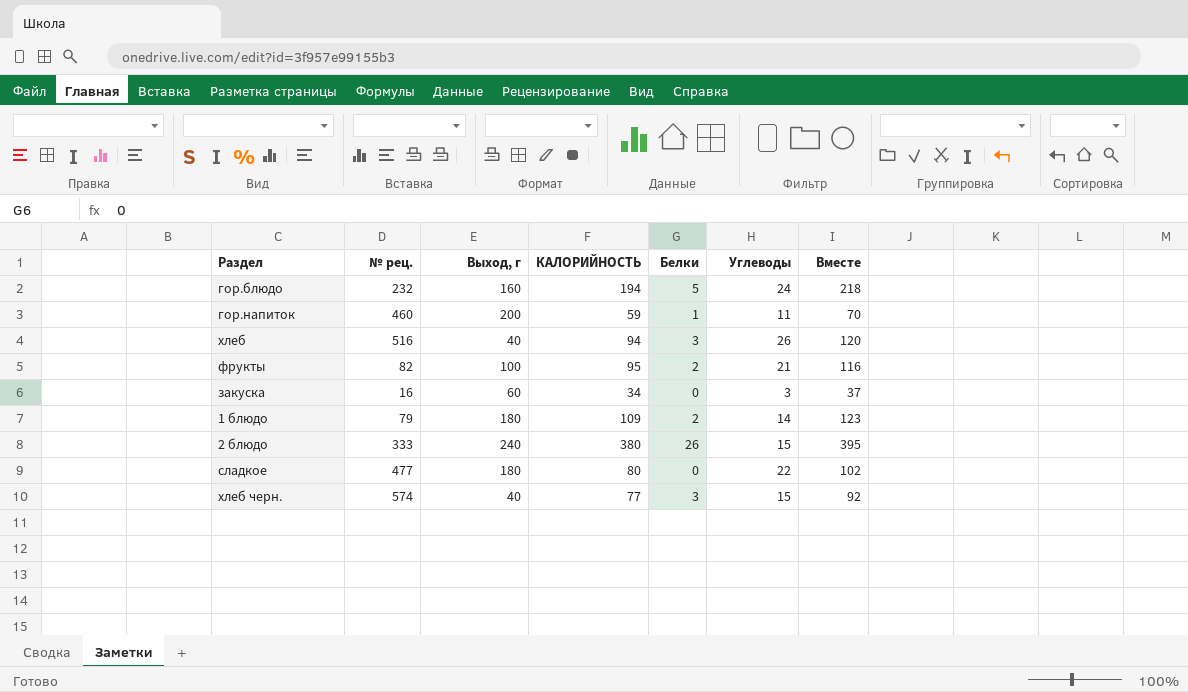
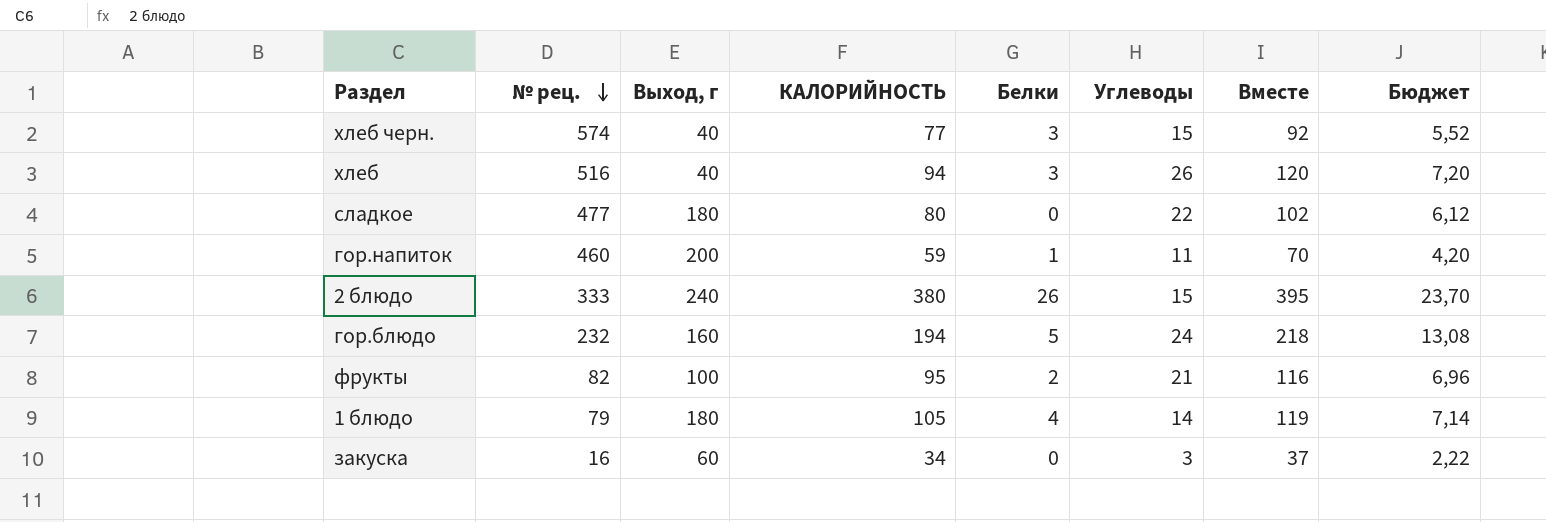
row order: none -> № рец. descending
column Бюджет | formula: none -> [Вместе] * 0,06
1 блюдо | КАЛОРИЙНОСТЬ: 109 -> 105
1 блюдо | Белки: 2 -> 4
1 блюдо | Вместе: 123 -> 119

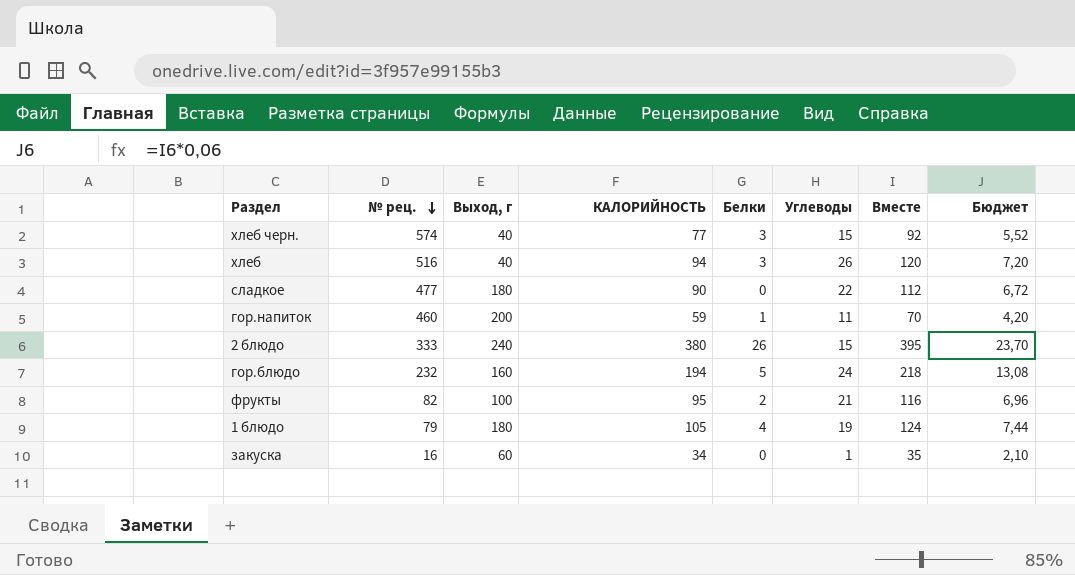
сладкое | КАЛОРИЙНОСТЬ: 80 -> 90
сладкое | Вместе: 102 -> 112
сладкое | Бюджет: 6,12 -> 6,72
1 блюдо | Углеводы: 14 -> 19
1 блюдо | Вместе: 119 -> 124
1 блюдо | Бюджет: 7,14 -> 7,44
закуска | Углеводы: 3 -> 1
закуска | Вместе: 37 -> 35
закуска | Бюджет: 2,22 -> 2,10

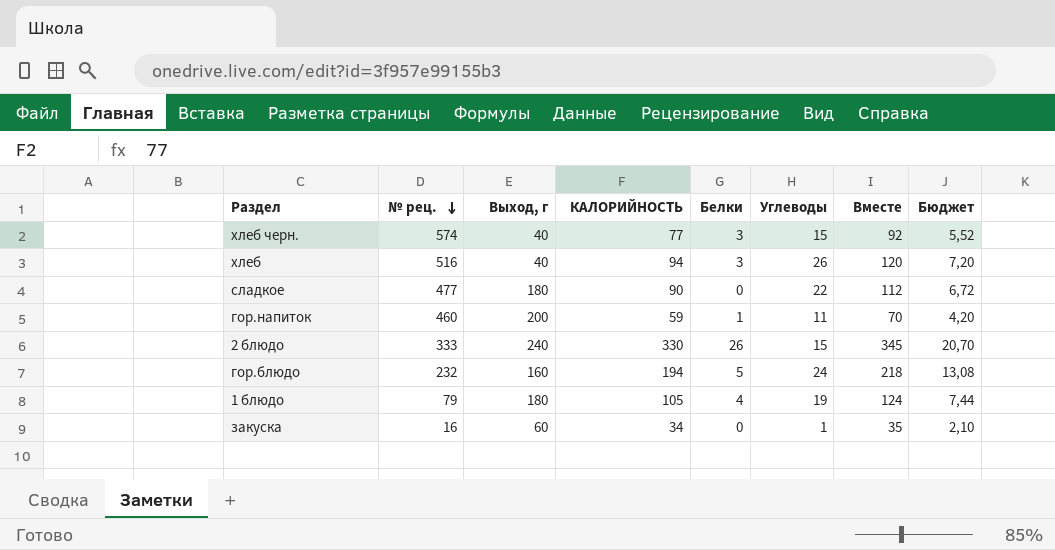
row фрукты: 82 | 100 | 95 | 2 | 21 | 116 | 6,96 -> none
2 блюдо | КАЛОРИЙНОСТЬ: 380 -> 330
2 блюдо | Вместе: 395 -> 345
2 блюдо | Бюджет: 23,70 -> 20,70

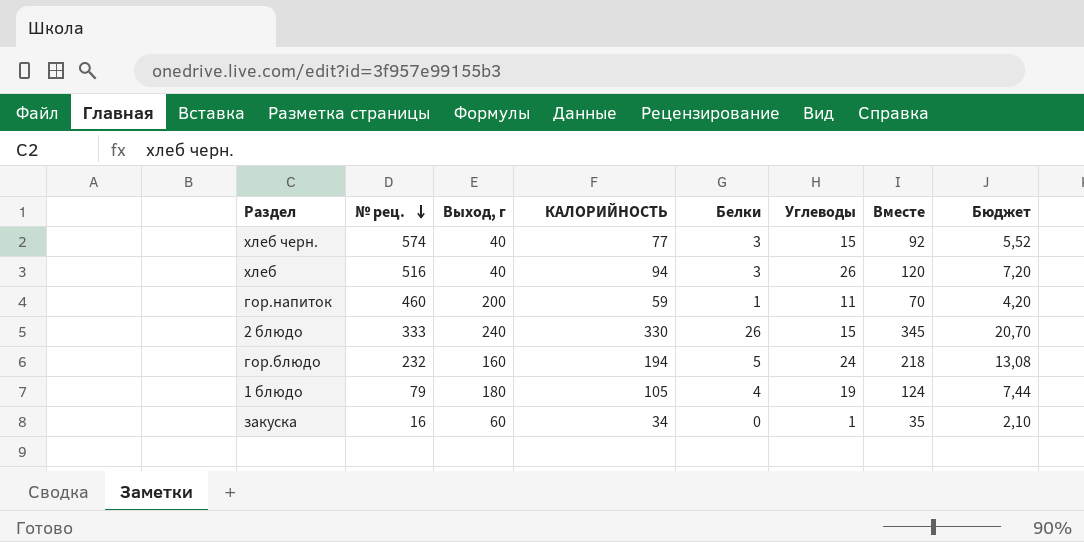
row сладкое: 477 | 180 | 90 | 0 | 22 | 112 | 6,72 -> none

